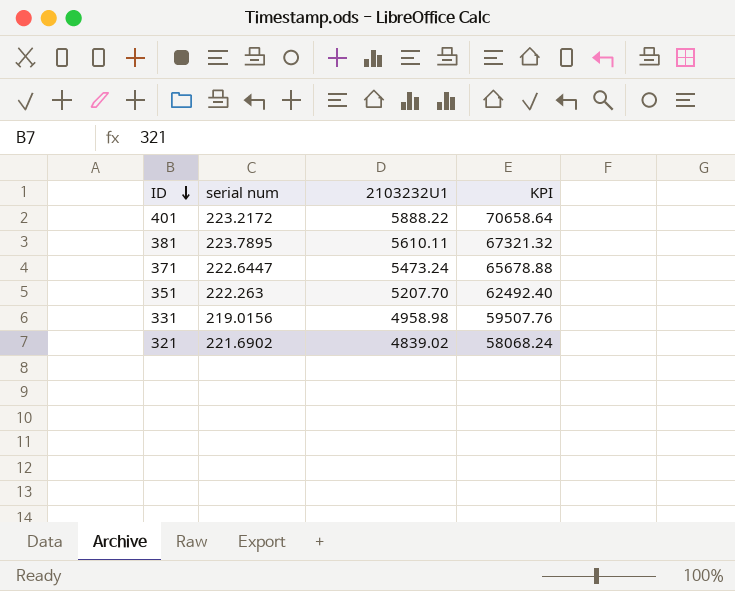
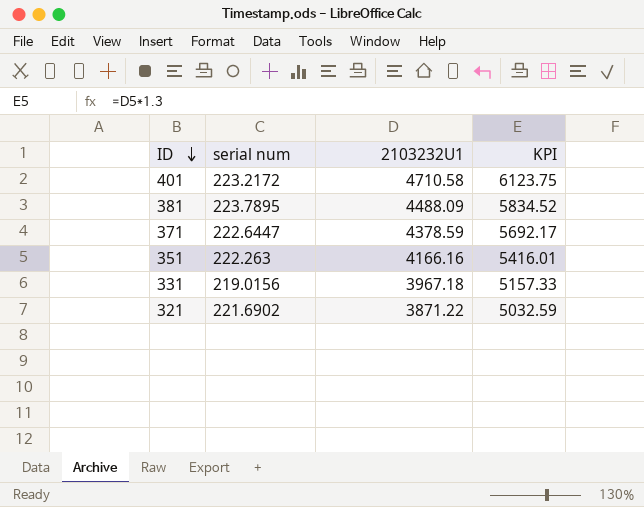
column KPI | formula: [2103232U1] * 12 -> [2103232U1] * 1.3
401 | 2103232U1: 5888.22 -> 4710.58
381 | 2103232U1: 5610.11 -> 4488.09
371 | 2103232U1: 5473.24 -> 4378.59
351 | 2103232U1: 5207.70 -> 4166.16
331 | 2103232U1: 4958.98 -> 3967.18
321 | 2103232U1: 4839.02 -> 3871.22

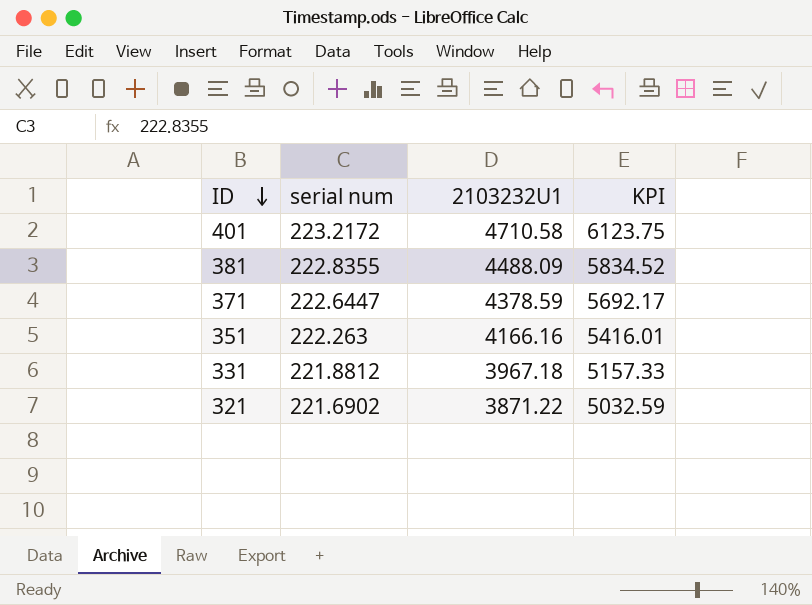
381 | serial num: 223.7895 -> 222.8355
331 | serial num: 219.0156 -> 221.8812

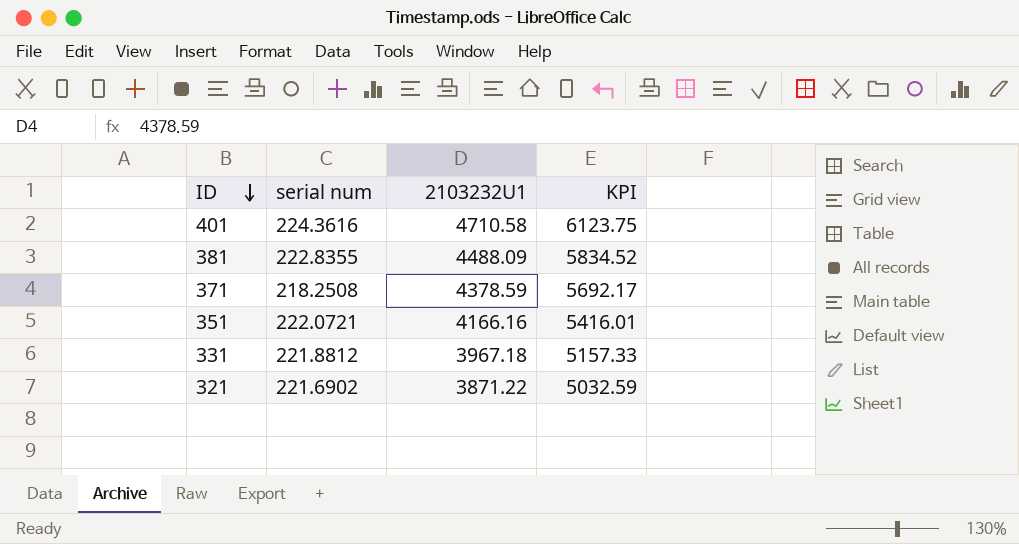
401 | serial num: 223.2172 -> 224.3616
371 | serial num: 222.6447 -> 218.2508
351 | serial num: 222.263 -> 222.0721

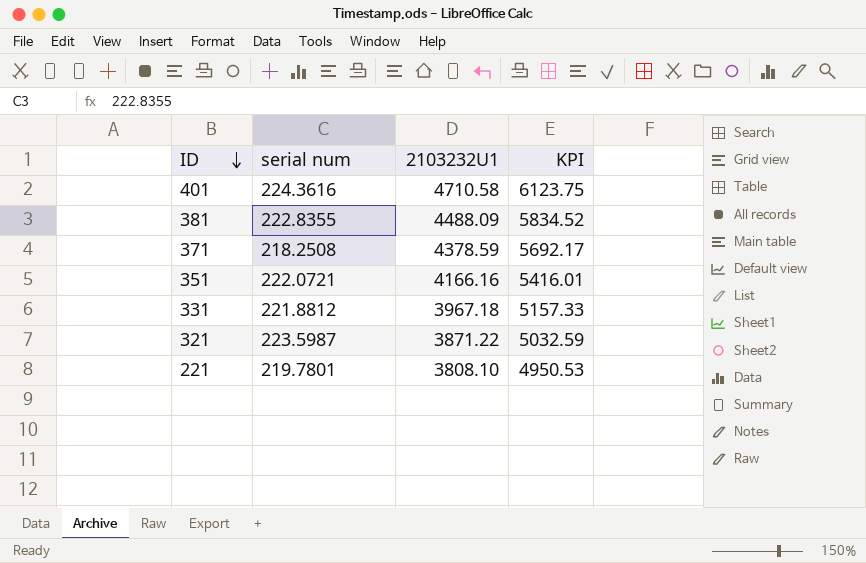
321 | serial num: 221.6902 -> 223.5987
row 221: none -> 219.7801 | 3808.10 | 4950.53

